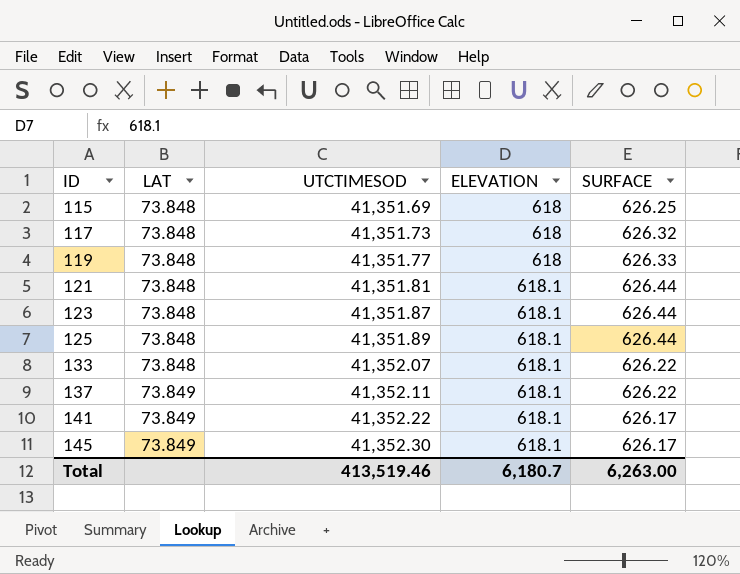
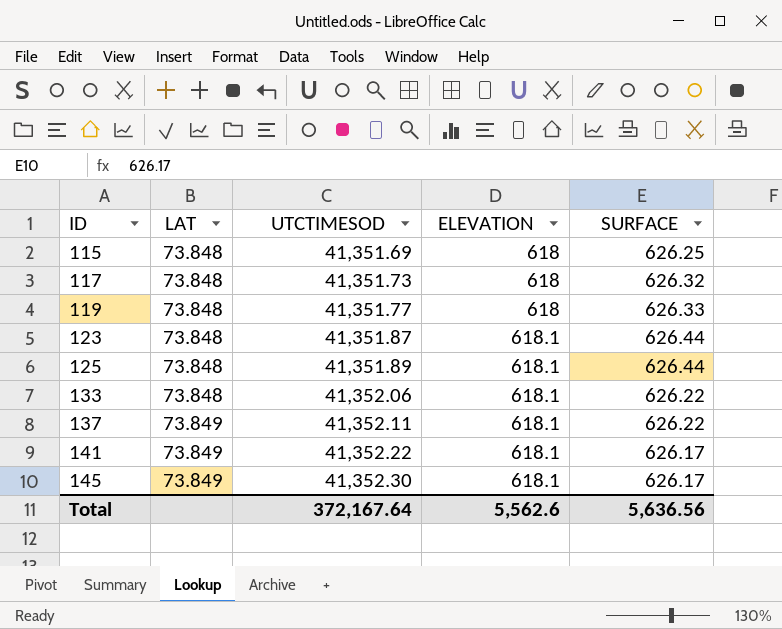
row 121: 73.848 | 41,351.81 | 618.1 | 626.44 -> none
133 | UTCTIMESOD: 41,352.07 -> 41,352.06
Total | UTCTIMESOD: 413,519.46 -> 372,167.64
Total | ELEVATION: 6,180.7 -> 5,562.6
Total | SURFACE: 6,263.00 -> 5,636.56

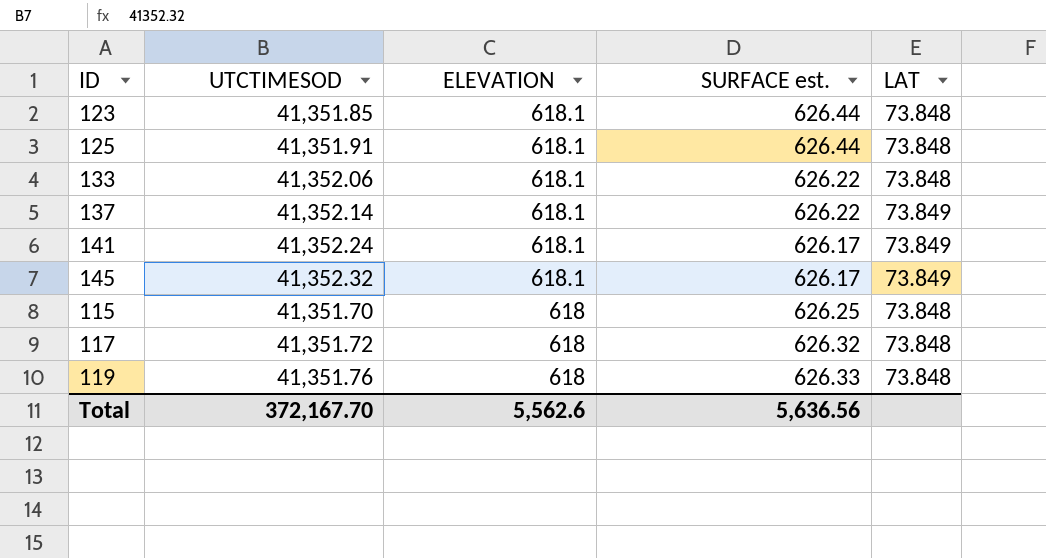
row order: ID ascending -> ELEVATION descending
column name: SURFACE -> SURFACE est.
column LAT | position: 2 -> 5
123 | UTCTIMESOD: 41,351.87 -> 41,351.85
125 | UTCTIMESOD: 41,351.89 -> 41,351.91
137 | UTCTIMESOD: 41,352.11 -> 41,352.14
141 | UTCTIMESOD: 41,352.22 -> 41,352.24
145 | UTCTIMESOD: 41,352.30 -> 41,352.32
115 | UTCTIMESOD: 41,351.69 -> 41,351.70
117 | UTCTIMESOD: 41,351.73 -> 41,351.72
119 | UTCTIMESOD: 41,351.77 -> 41,351.76
Total | UTCTIMESOD: 372,167.64 -> 372,167.70

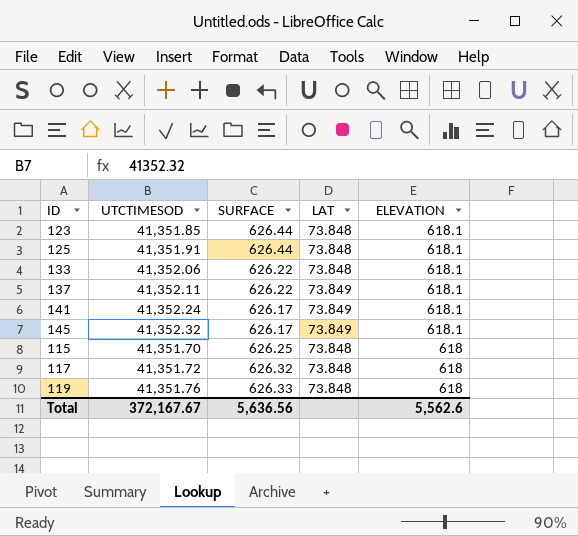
column name: SURFACE est. -> SURFACE
column ELEVATION | position: 3 -> 5
137 | UTCTIMESOD: 41,352.14 -> 41,352.11
Total | UTCTIMESOD: 372,167.70 -> 372,167.67

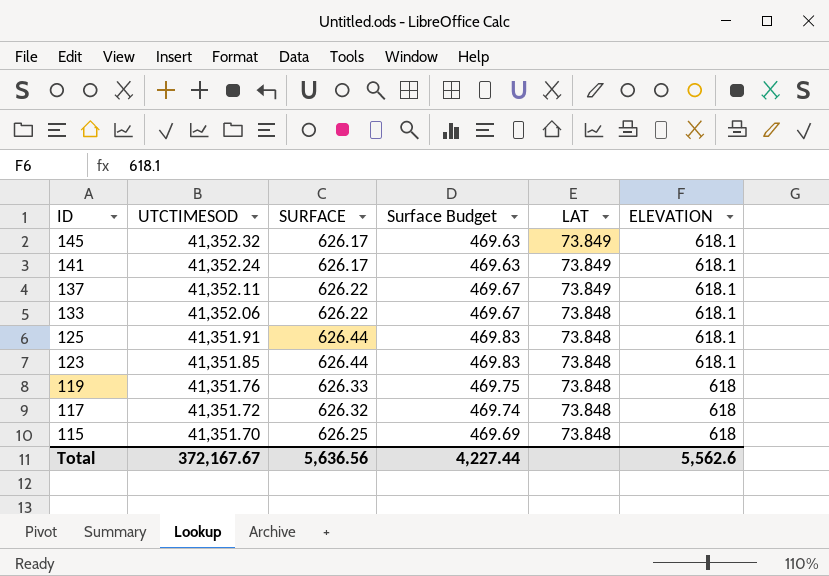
row order: ELEVATION descending -> ID descending
column Surface Budget | formula: none -> [SURFACE] * 0.75

